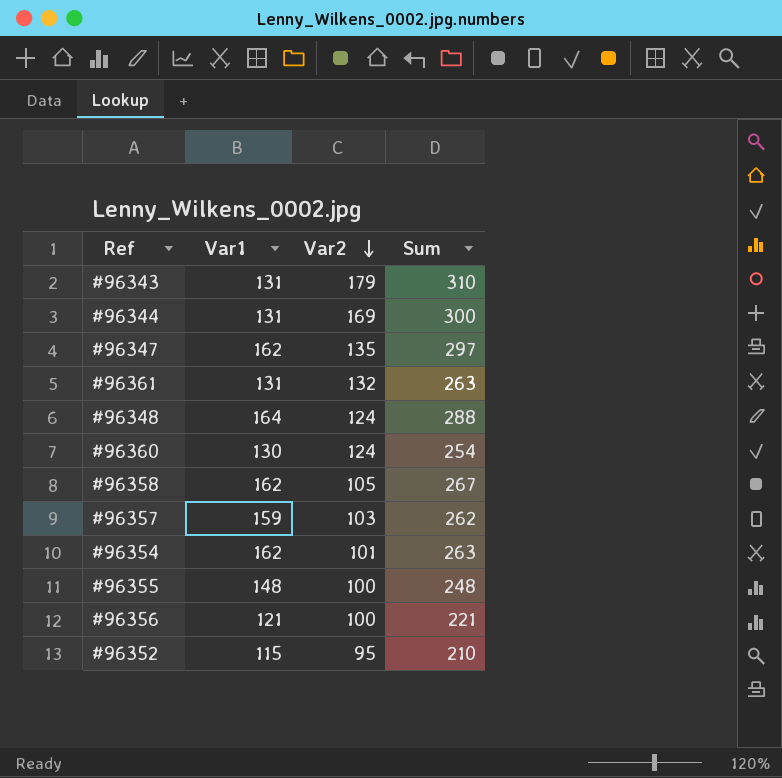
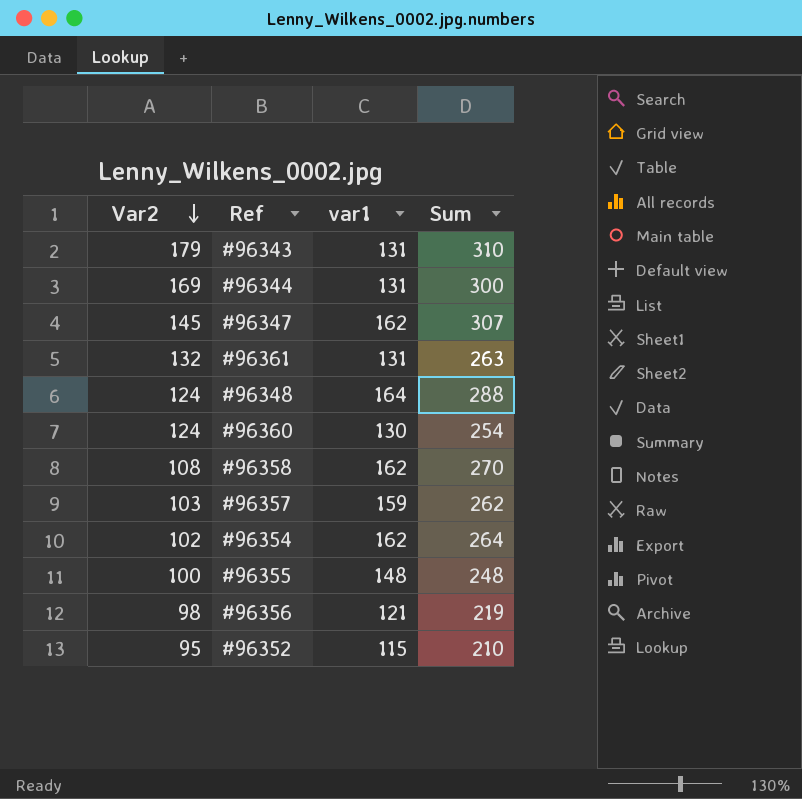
column Var2 | position: 3 -> 1
column name: Var1 -> var1
#96347 | Var2: 135 -> 145
#96347 | Sum: 297 -> 307
#96358 | Var2: 105 -> 108
#96358 | Sum: 267 -> 270
#96354 | Var2: 101 -> 102
#96354 | Sum: 263 -> 264
#96356 | Var2: 100 -> 98
#96356 | Sum: 221 -> 219

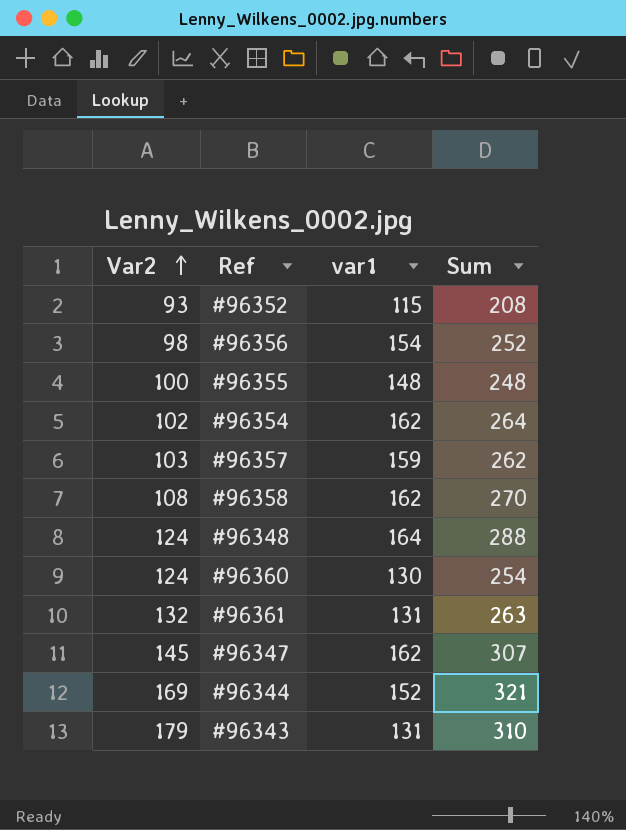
row order: Var2 descending -> Var2 ascending
#96352 | Var2: 95 -> 93
#96352 | Sum: 210 -> 208
#96356 | var1: 121 -> 154
#96356 | Sum: 219 -> 252
#96344 | var1: 131 -> 152
#96344 | Sum: 300 -> 321

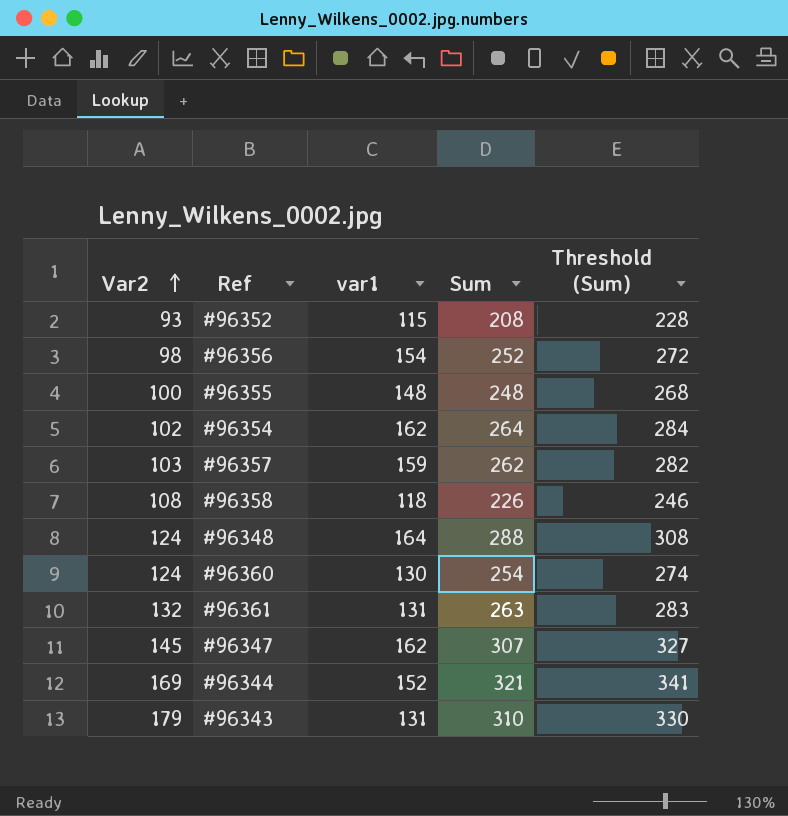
column Threshold (Sum) | formula: none -> [Sum] + 20
#96358 | var1: 162 -> 118
#96358 | Sum: 270 -> 226

